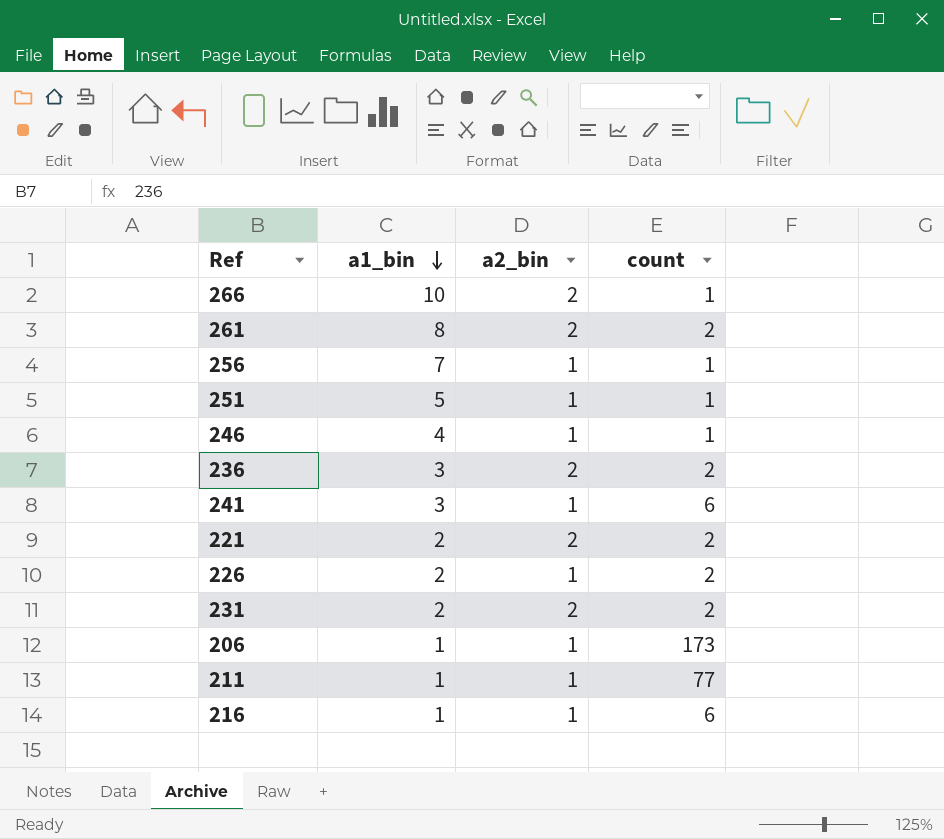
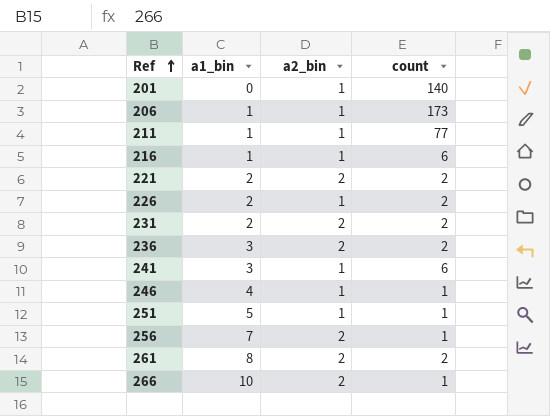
row order: a1_bin descending -> Ref ascending
row 201: none -> 0 | 1 | 140
256 | a2_bin: 1 -> 2

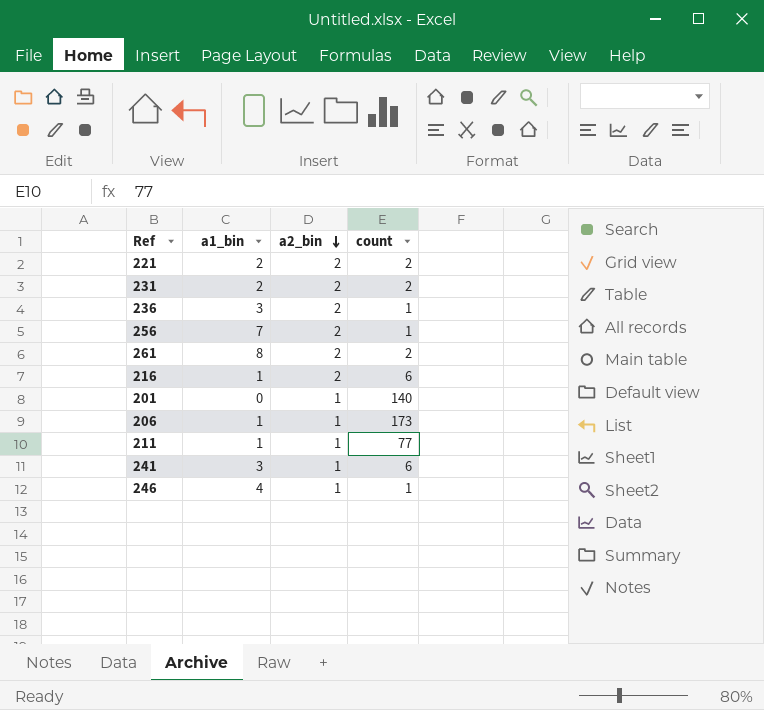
row order: Ref ascending -> a2_bin descending
row 226: 2 | 1 | 2 -> none
row 251: 5 | 1 | 1 -> none
row 266: 10 | 2 | 1 -> none
236 | count: 2 -> 1
216 | a2_bin: 1 -> 2

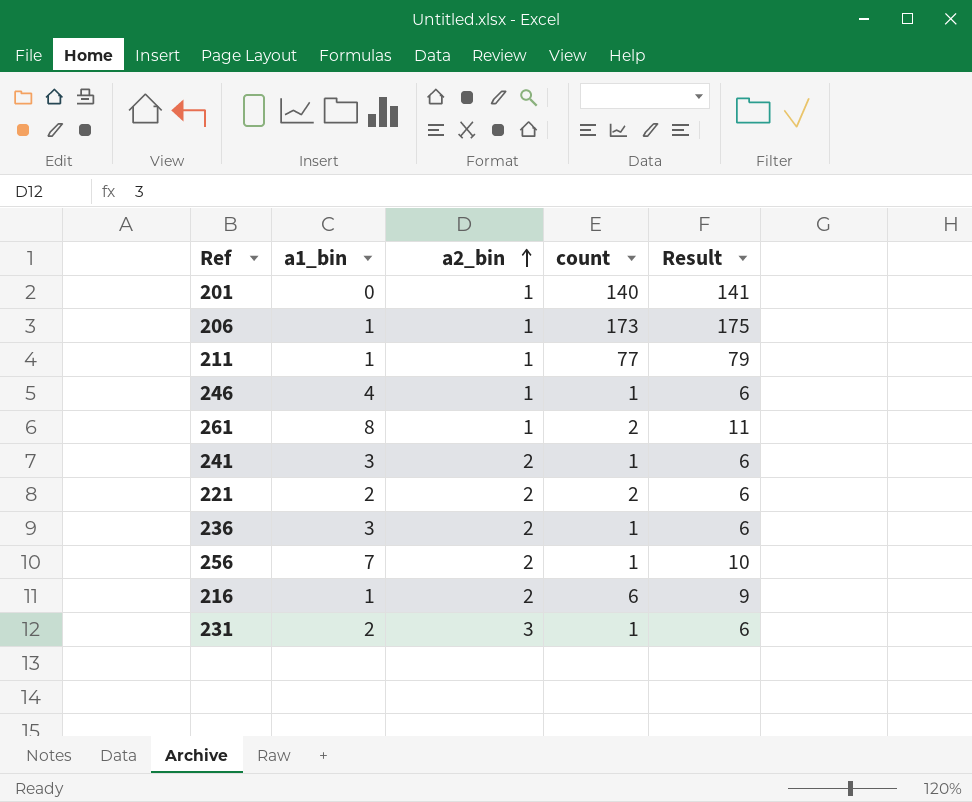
row order: a2_bin descending -> a2_bin ascending
column Result | formula: none -> [a1_bin] + [a2_bin] + [count]
261 | a2_bin: 2 -> 1
241 | a2_bin: 1 -> 2
241 | count: 6 -> 1
231 | a2_bin: 2 -> 3
231 | count: 2 -> 1

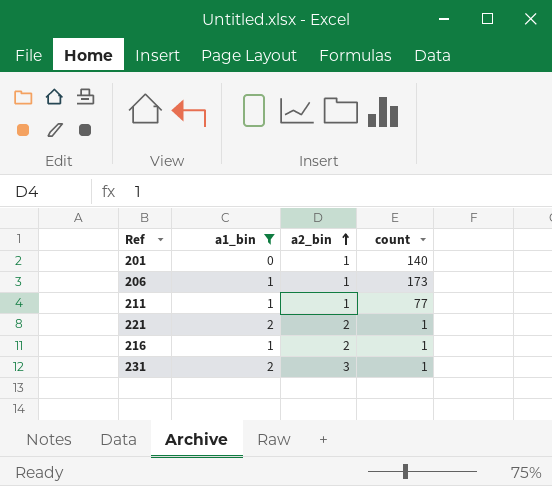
filter: none -> a1_bin <= 2
column Result | formula: [a1_bin] + [a2_bin] + [count] -> none
221 | count: 2 -> 1
216 | count: 6 -> 1

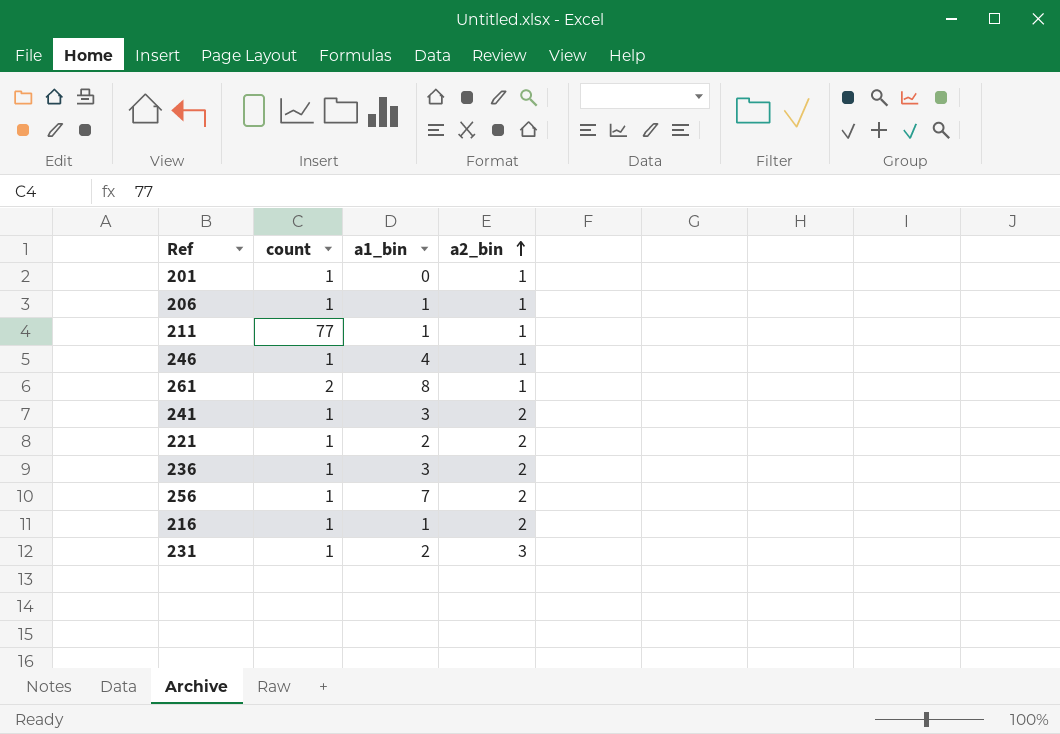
filter: a1_bin <= 2 -> none
column count | position: 4 -> 2
201 | count: 140 -> 1
206 | count: 173 -> 1

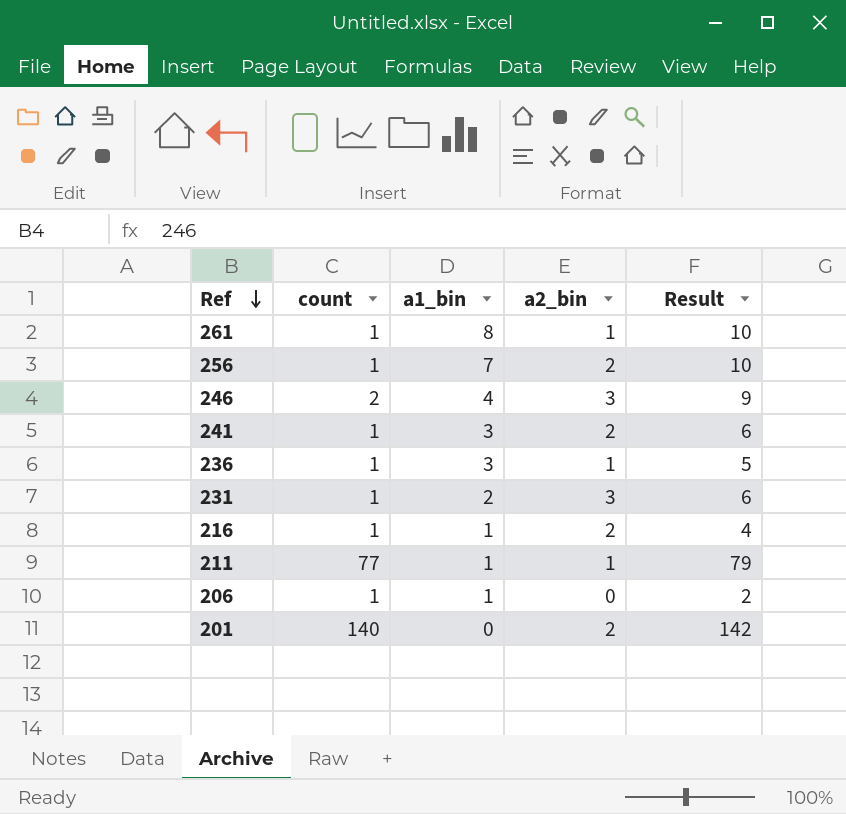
row order: a2_bin ascending -> Ref descending
column Result | formula: none -> [count] + [a1_bin] + [a2_bin]
row 221: 1 | 2 | 2 -> none
261 | count: 2 -> 1
246 | count: 1 -> 2
246 | a2_bin: 1 -> 3
236 | a2_bin: 2 -> 1
206 | a2_bin: 1 -> 0
201 | count: 1 -> 140
201 | a2_bin: 1 -> 2

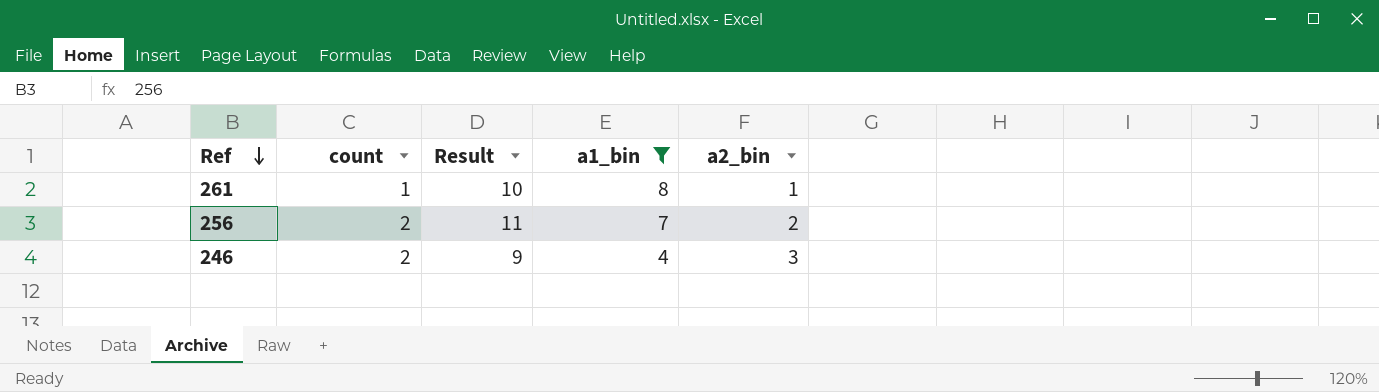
filter: none -> a1_bin >= 4
column Result | position: 5 -> 3
256 | count: 1 -> 2
256 | Result: 10 -> 11

